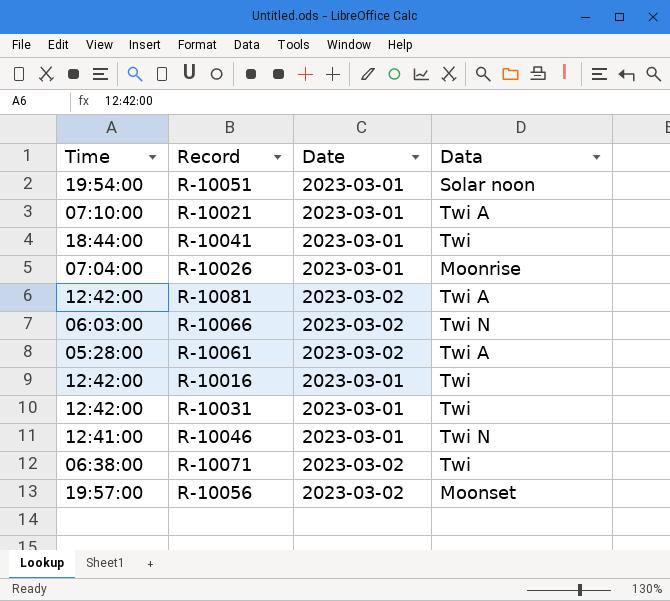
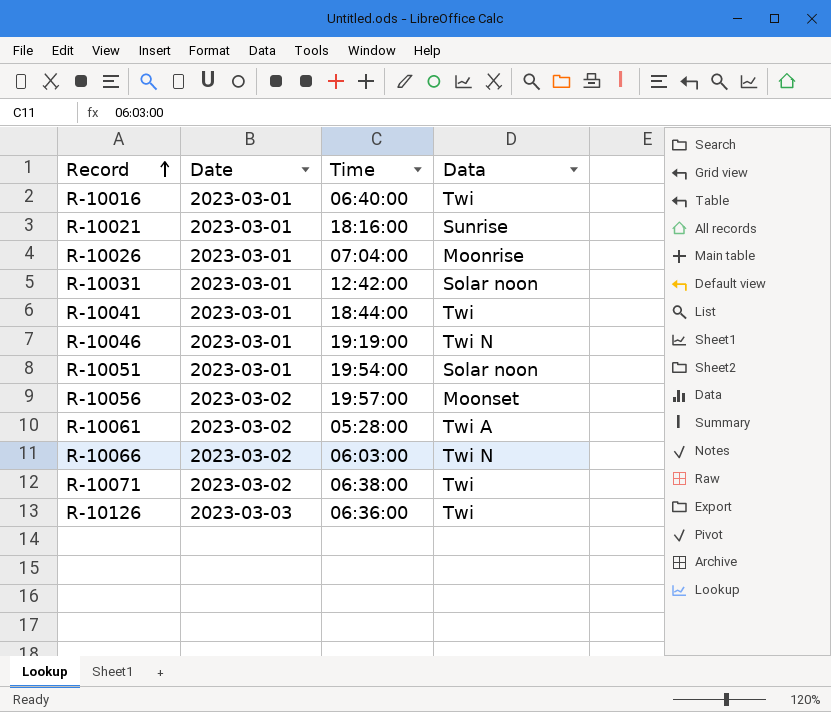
row order: none -> Record ascending
column Time | position: 1 -> 3
row R-10081: 12:42:00 | 2023-03-02 | Twi A -> none
R-10016 | Time: 12:42:00 -> 06:40:00
R-10021 | Time: 07:10:00 -> 18:16:00
R-10021 | Data: Twi A -> Sunrise
R-10031 | Data: Twi -> Solar noon
R-10046 | Time: 12:41:00 -> 19:19:00
row R-10126: none -> 2023-03-03 | 06:36:00 | Twi

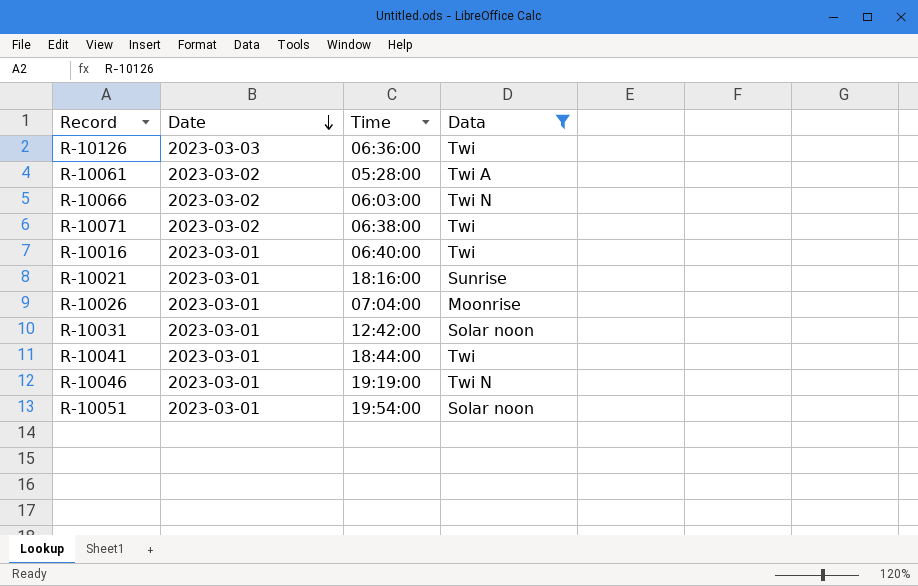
filter: none -> Data != Moonset
row order: Record ascending -> Date descending

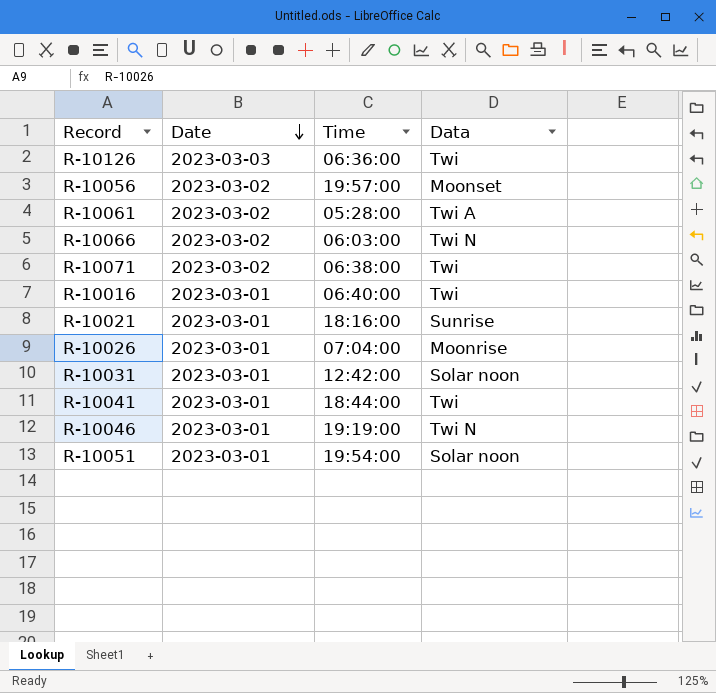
filter: Data != Moonset -> none

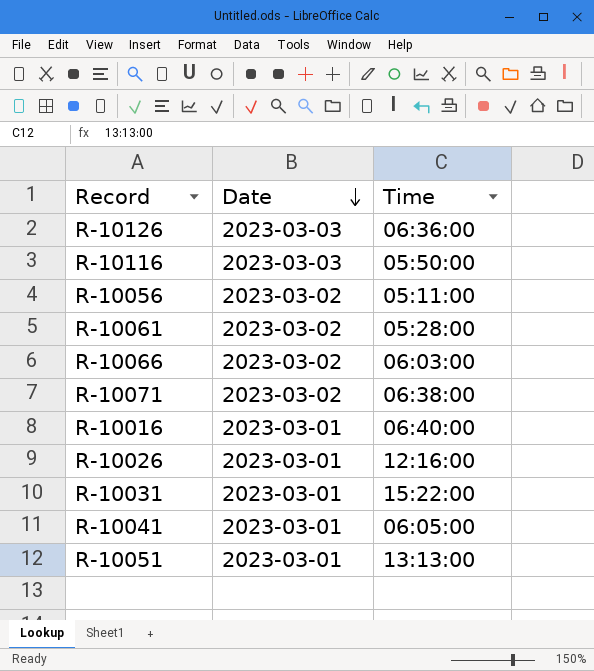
column Data | position: 4 -> none
row R-10021: 2023-03-01 | 18:16:00 | Sunrise -> none
row R-10046: 2023-03-01 | 19:19:00 | Twi N -> none
row R-10116: none -> 2023-03-03 | 05:50:00
R-10056 | Time: 19:57:00 -> 05:11:00
R-10026 | Time: 07:04:00 -> 12:16:00
R-10031 | Time: 12:42:00 -> 15:22:00
R-10041 | Time: 18:44:00 -> 06:05:00
R-10051 | Time: 19:54:00 -> 13:13:00

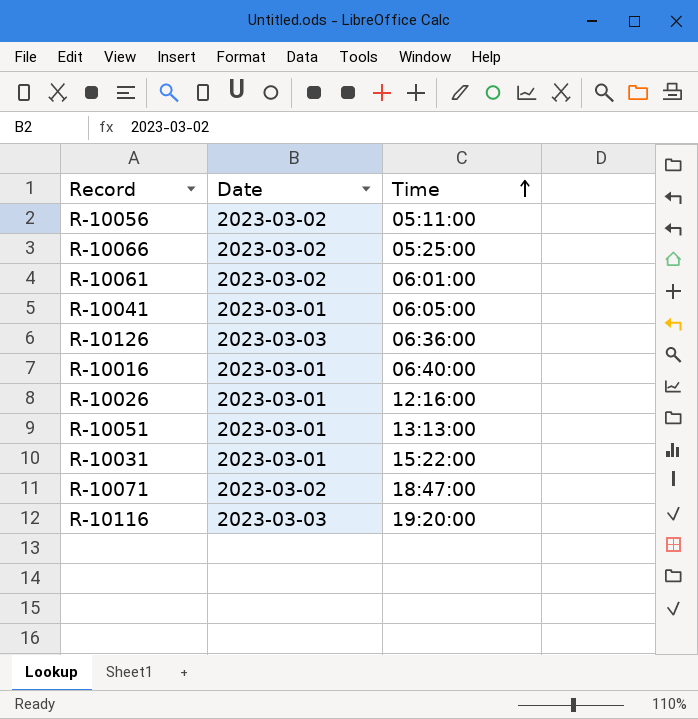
row order: Date descending -> Time ascending
R-10066 | Time: 06:03:00 -> 05:25:00
R-10061 | Time: 05:28:00 -> 06:01:00
R-10071 | Time: 06:38:00 -> 18:47:00
R-10116 | Time: 05:50:00 -> 19:20:00

